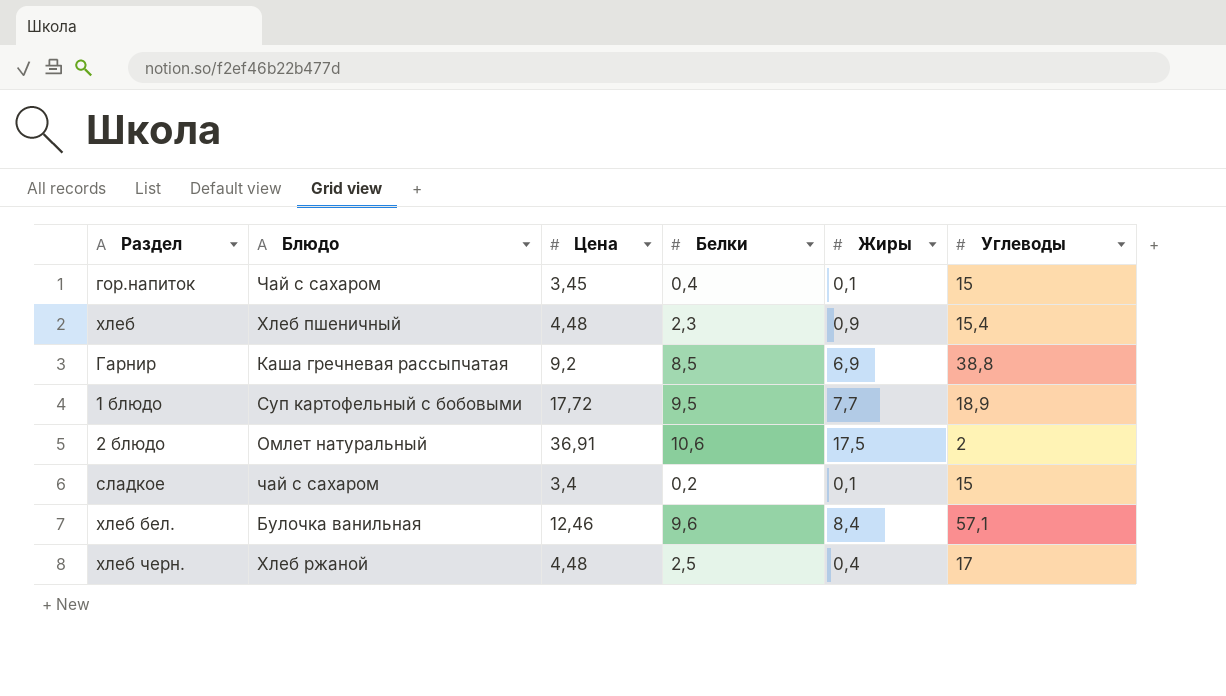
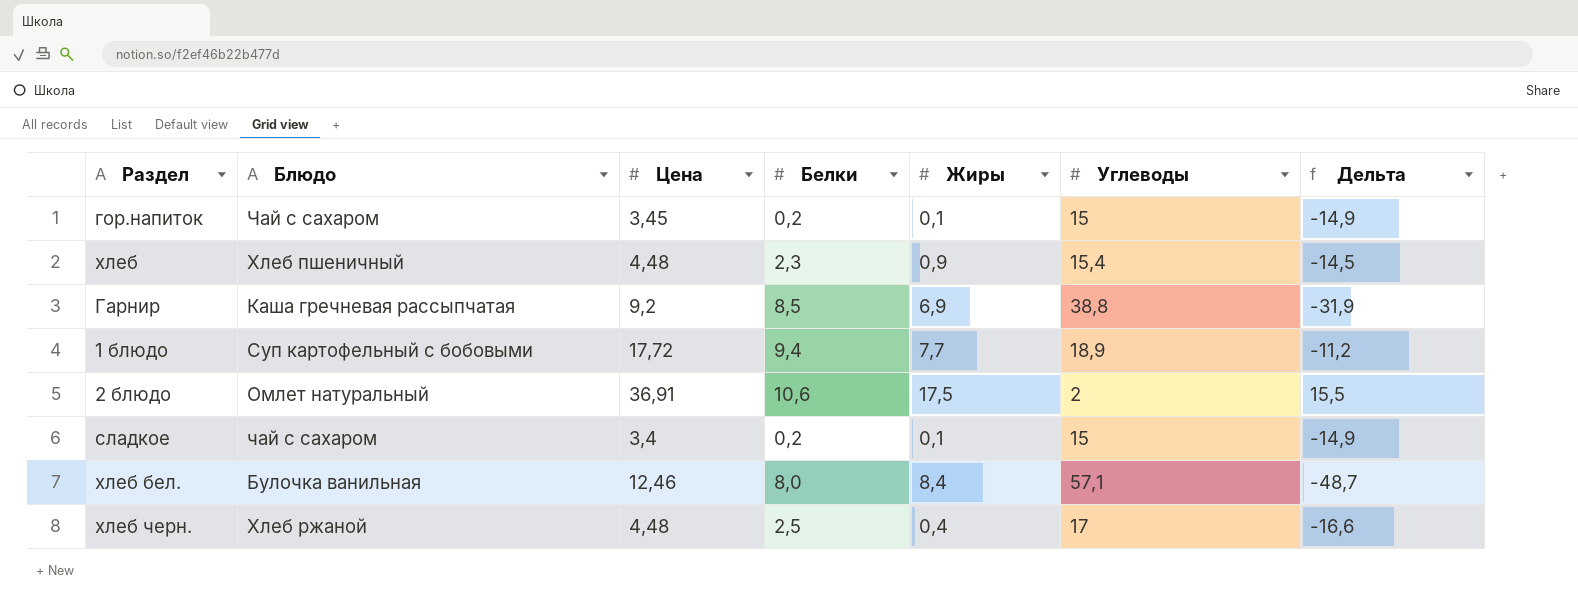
column Дельта | formula: none -> [Жиры] - [Углеводы]
гор.напиток | Белки: 0,4 -> 0,2
1 блюдо | Белки: 9,5 -> 9,4
хлеб бел. | Белки: 9,6 -> 8,0

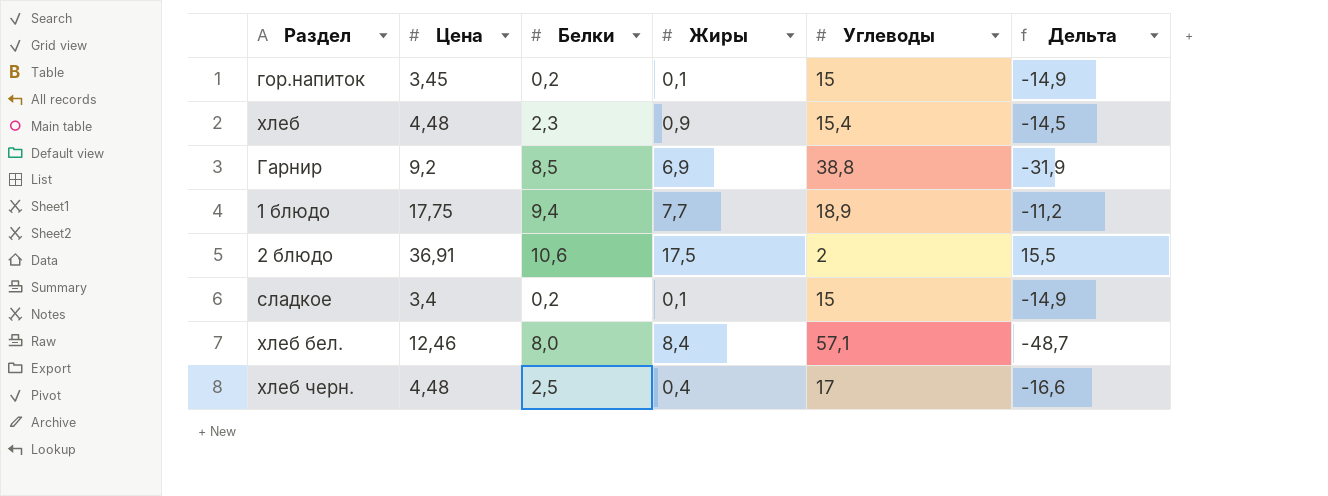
column Блюдо | position: 2 -> none
1 блюдо | Цена: 17,72 -> 17,75

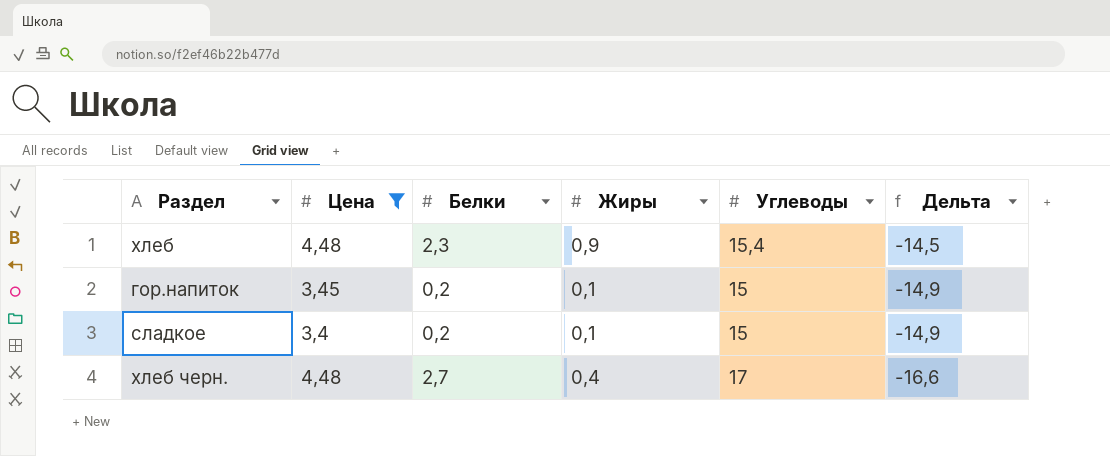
filter: none -> Цена <= 4,48
row order: none -> Дельта descending
хлеб черн. | Белки: 2,5 -> 2,7

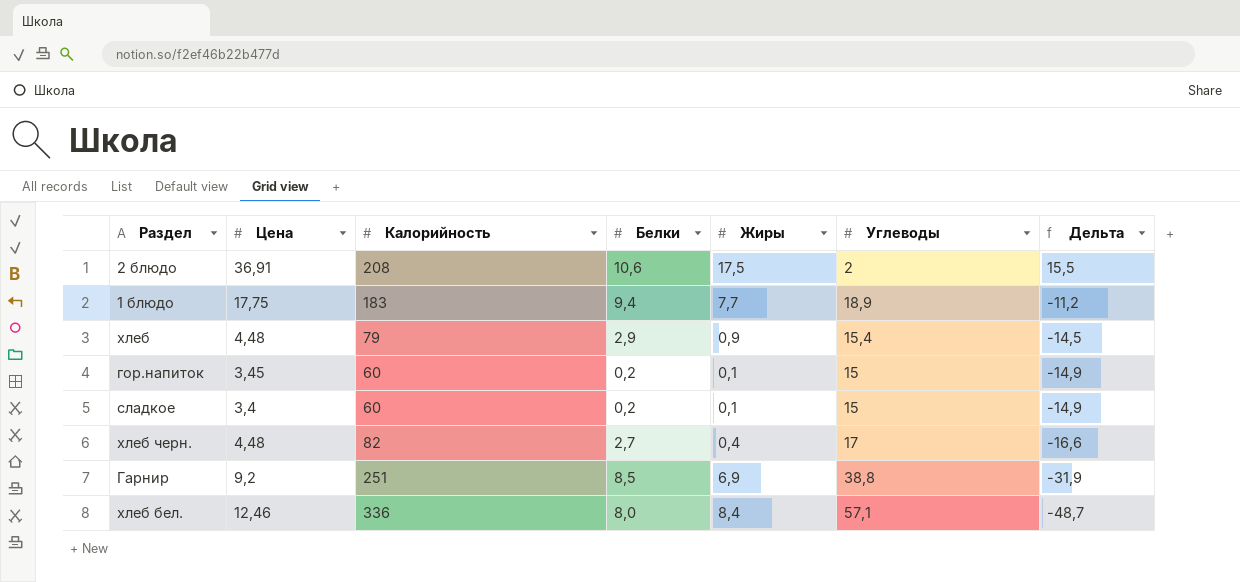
filter: Цена <= 4,48 -> none
column Калорийность | position: none -> 3
хлеб | Белки: 2,3 -> 2,9

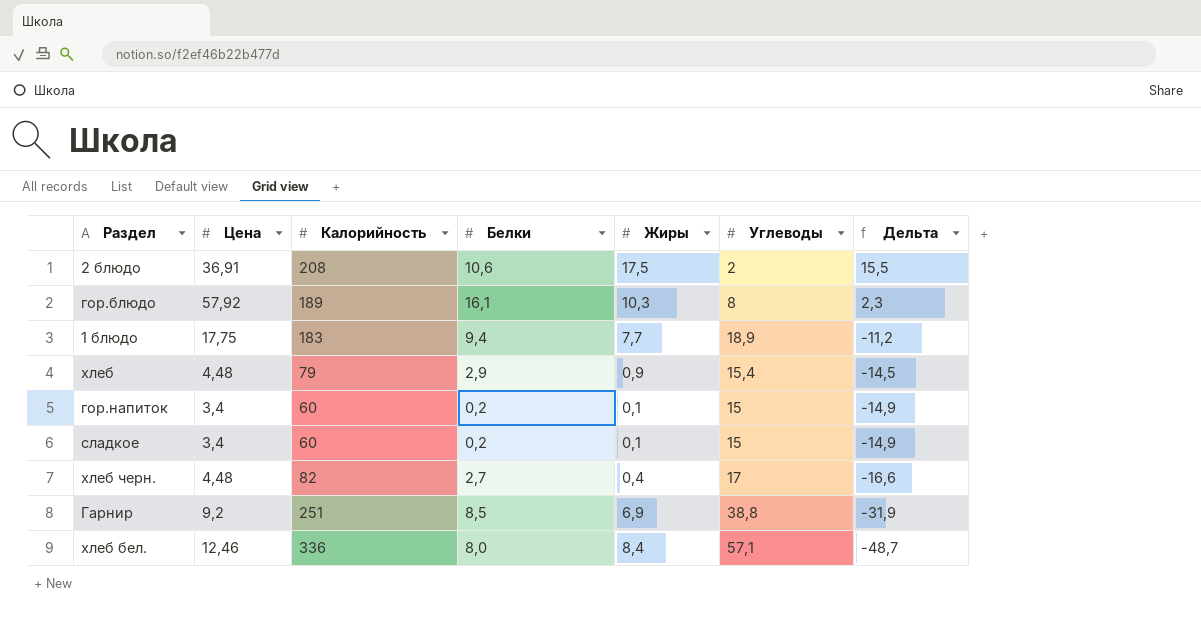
row гор.блюдо: none -> 57,92 | 189 | 16,1 | 10,3 | 8 | 2,3
гор.напиток | Цена: 3,45 -> 3,4

